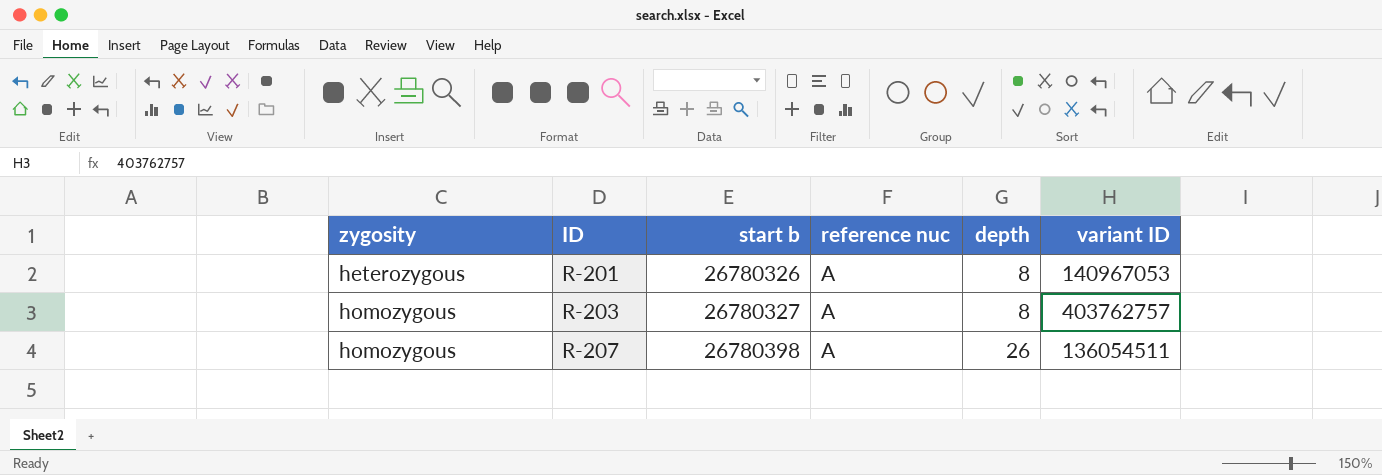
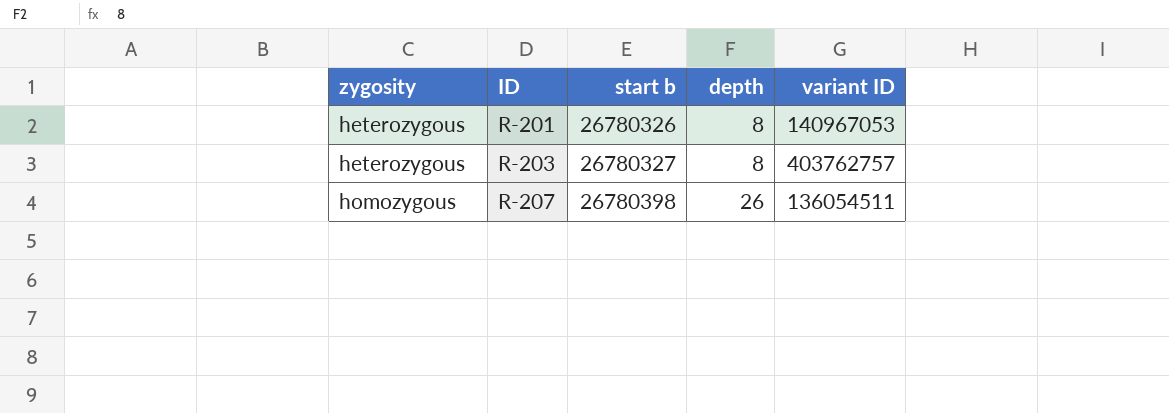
column reference nuc | position: 4 -> none
R-203 | zygosity: homozygous -> heterozygous

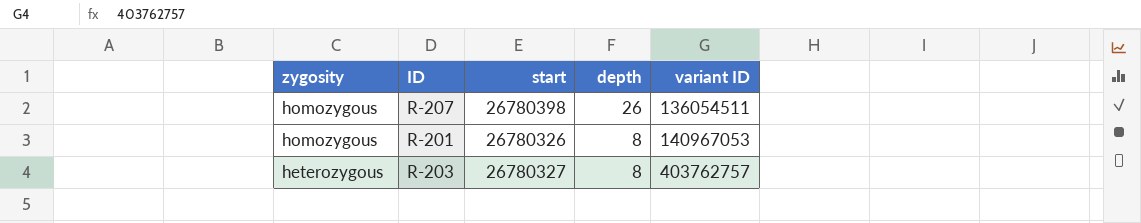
row order: zygosity ascending -> zygosity descending
column name: start b -> start
R-201 | zygosity: heterozygous -> homozygous

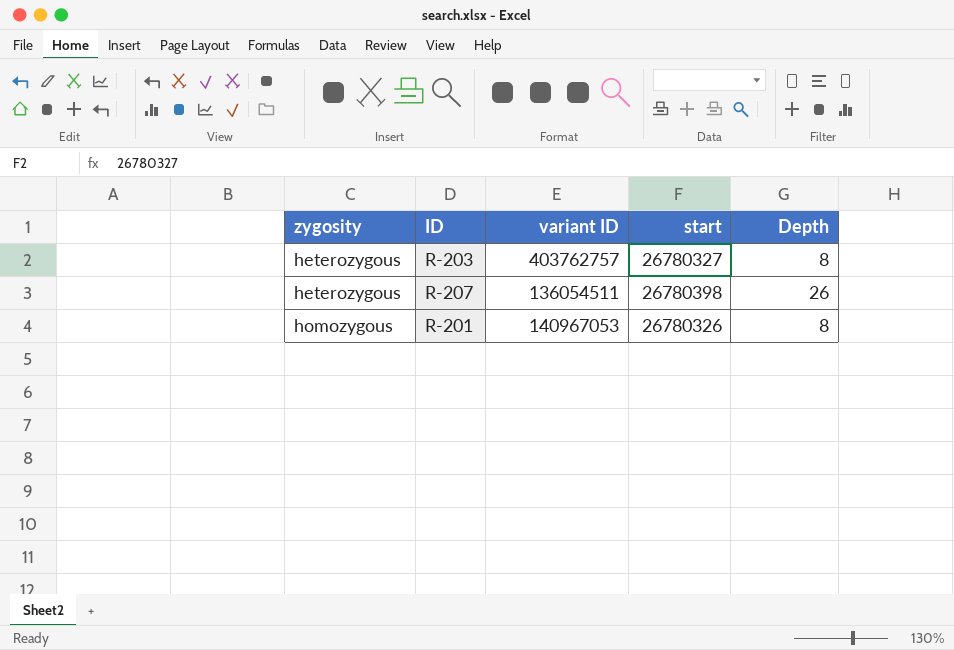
row order: zygosity descending -> zygosity ascending
column variant ID | position: 5 -> 3
column name: depth -> Depth
R-207 | zygosity: homozygous -> heterozygous

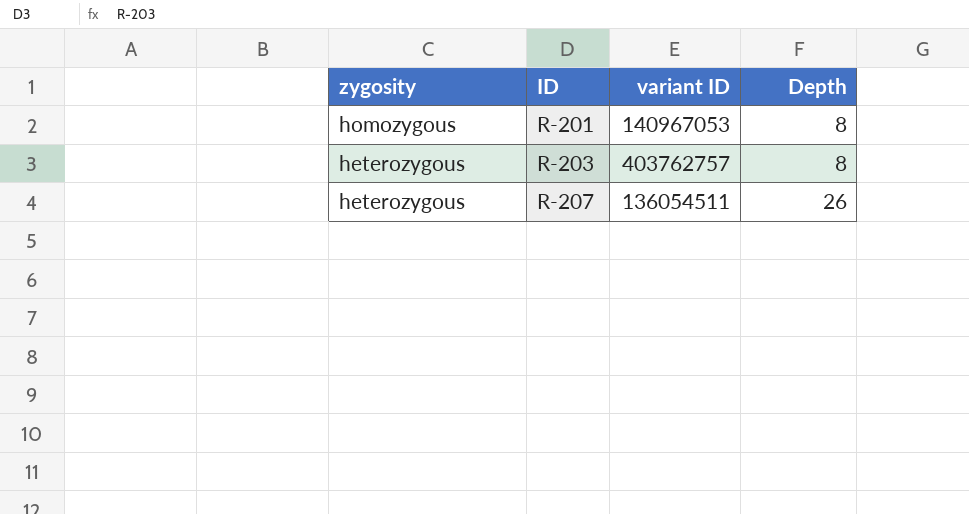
row order: zygosity ascending -> zygosity descending
column start | position: 4 -> none

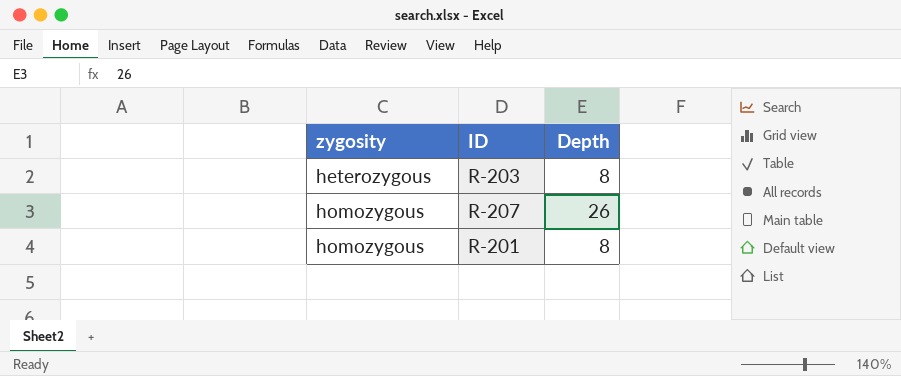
row order: zygosity descending -> zygosity ascending
column variant ID | position: 3 -> none
R-207 | zygosity: heterozygous -> homozygous

